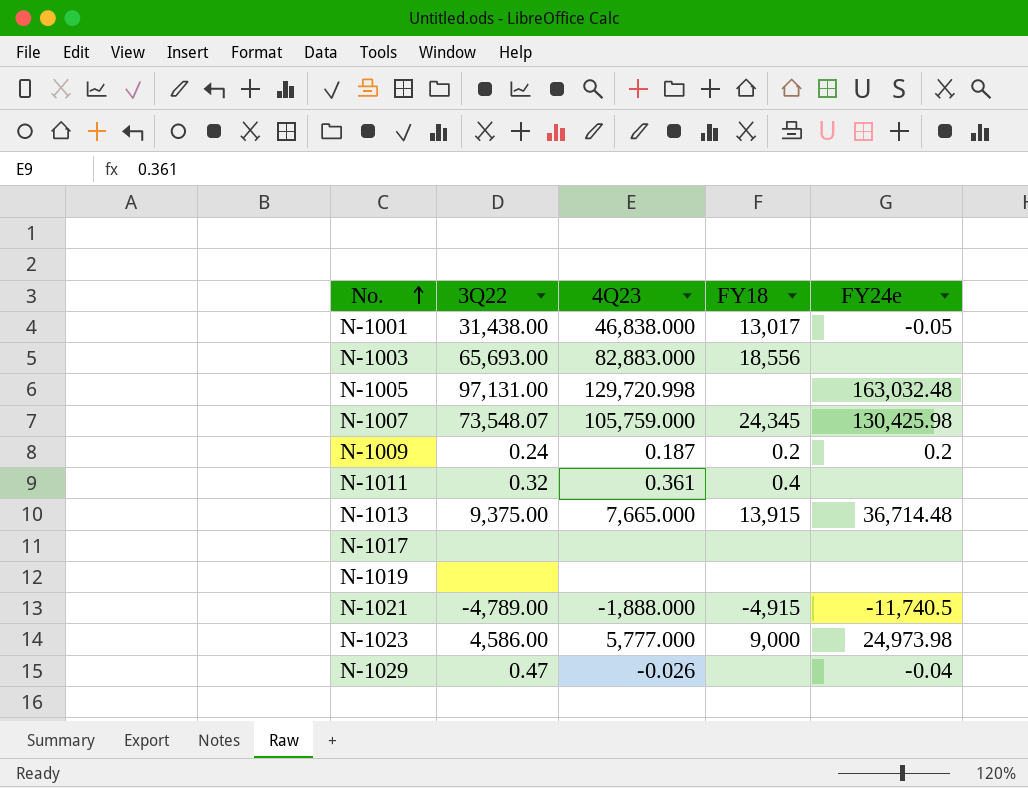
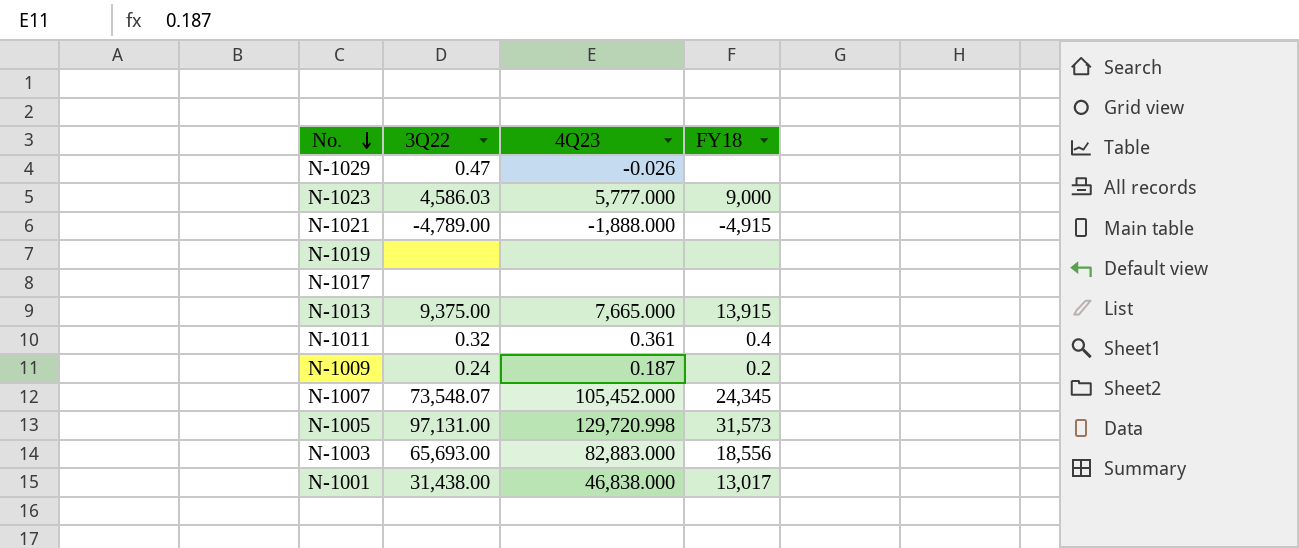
row order: No. ascending -> No. descending
column FY24e | position: 5 -> none
N-1023 | 3Q22: 4,586.00 -> 4,586.03
N-1007 | 4Q23: 105,759.000 -> 105,452.000
N-1005 | FY18: none -> 31,573

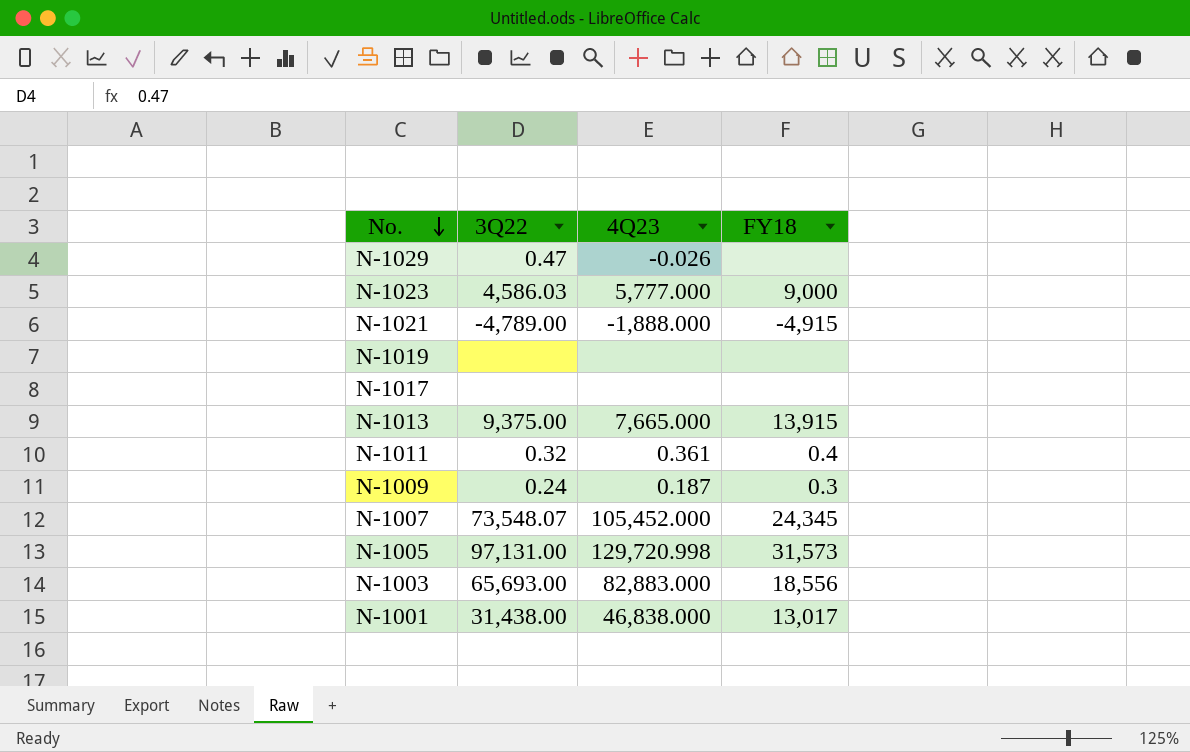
N-1009 | FY18: 0.2 -> 0.3

